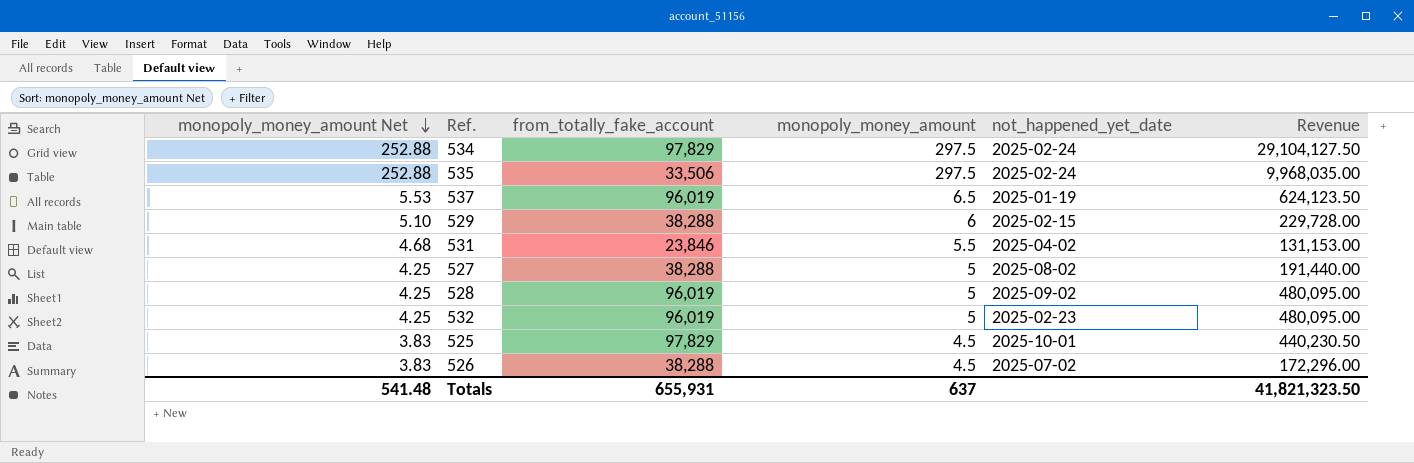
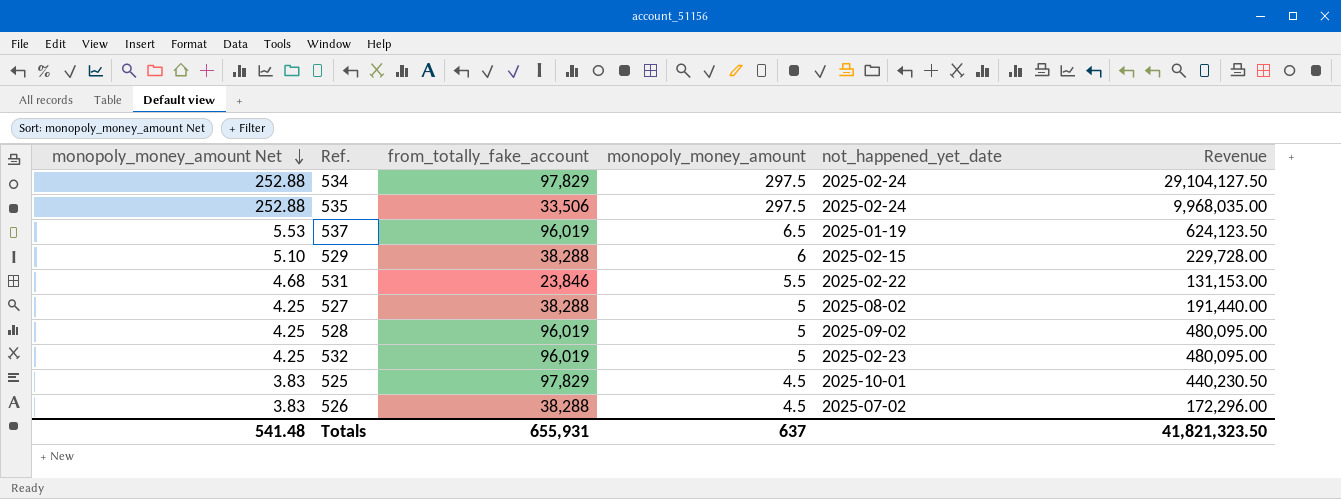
531 | not_happened_yet_date: 2025-04-02 -> 2025-02-22

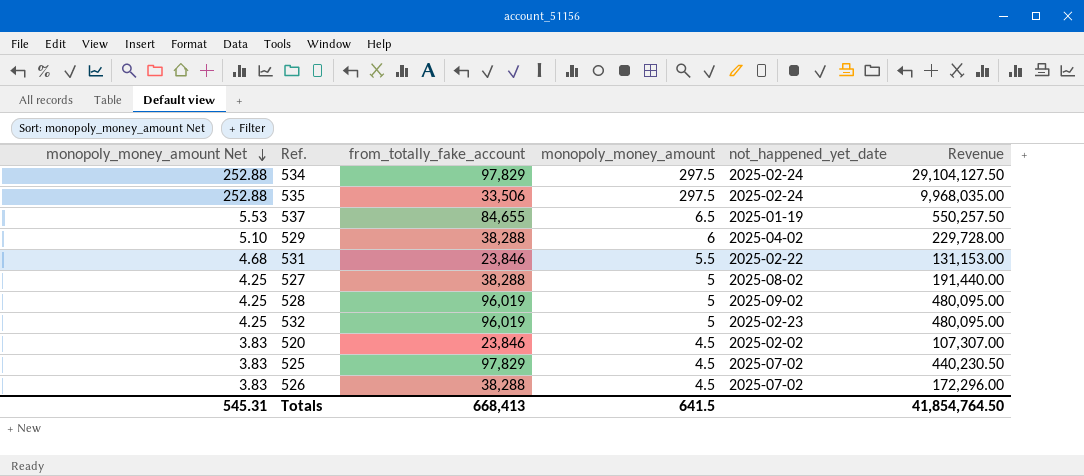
537 | from_totally_fake_account: 96,019 -> 84,655
537 | Revenue: 624,123.50 -> 550,257.50
529 | not_happened_yet_date: 2025-02-15 -> 2025-04-02
row 520: none -> 3.83 | 23,846 | 4.5 | 2025-02-02 | 107,307.00
525 | not_happened_yet_date: 2025-10-01 -> 2025-07-02
Totals | monopoly_money_amount Net: 541.48 -> 545.31
Totals | from_totally_fake_account: 655,931 -> 668,413
Totals | monopoly_money_amount: 637 -> 641.5
Totals | Revenue: 41,821,323.50 -> 41,854,764.50

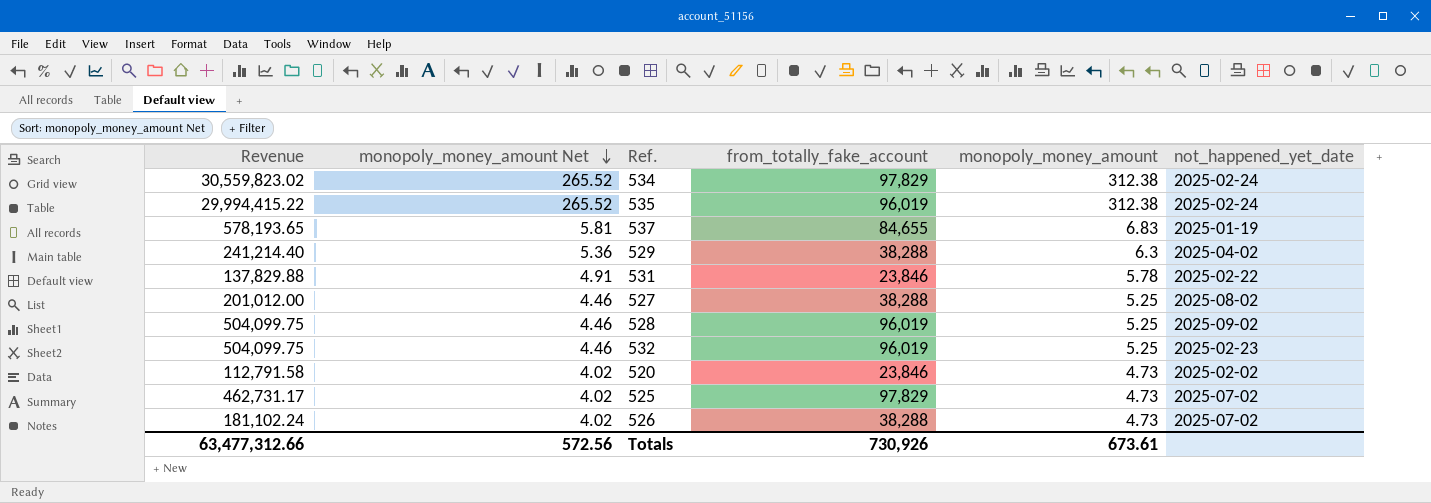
column Revenue | position: 6 -> 1
534 | Revenue: 29,104,127.50 -> 30,559,823.02
534 | monopoly_money_amount Net: 252.88 -> 265.52
534 | monopoly_money_amount: 297.5 -> 312.38
535 | Revenue: 9,968,035.00 -> 29,994,415.22
535 | monopoly_money_amount Net: 252.88 -> 265.52
535 | from_totally_fake_account: 33,506 -> 96,019
535 | monopoly_money_amount: 297.5 -> 312.38
537 | Revenue: 550,257.50 -> 578,193.65
537 | monopoly_money_amount Net: 5.53 -> 5.81
537 | monopoly_money_amount: 6.5 -> 6.83
529 | Revenue: 229,728.00 -> 241,214.40
529 | monopoly_money_amount Net: 5.10 -> 5.36
529 | monopoly_money_amount: 6 -> 6.3
531 | Revenue: 131,153.00 -> 137,829.88
531 | monopoly_money_amount Net: 4.68 -> 4.91
531 | monopoly_money_amount: 5.5 -> 5.78
527 | Revenue: 191,440.00 -> 201,012.00
527 | monopoly_money_amount Net: 4.25 -> 4.46
527 | monopoly_money_amount: 5 -> 5.25
528 | Revenue: 480,095.00 -> 504,099.75
528 | monopoly_money_amount Net: 4.25 -> 4.46
528 | monopoly_money_amount: 5 -> 5.25
532 | Revenue: 480,095.00 -> 504,099.75
532 | monopoly_money_amount Net: 4.25 -> 4.46
532 | monopoly_money_amount: 5 -> 5.25
520 | Revenue: 107,307.00 -> 112,791.58
520 | monopoly_money_amount Net: 3.83 -> 4.02
520 | monopoly_money_amount: 4.5 -> 4.73
525 | Revenue: 440,230.50 -> 462,731.17
525 | monopoly_money_amount Net: 3.83 -> 4.02
525 | monopoly_money_amount: 4.5 -> 4.73
526 | Revenue: 172,296.00 -> 181,102.24
526 | monopoly_money_amount Net: 3.83 -> 4.02
526 | monopoly_money_amount: 4.5 -> 4.73
Totals | Revenue: 41,854,764.50 -> 63,477,312.66
Totals | monopoly_money_amount Net: 545.31 -> 572.56
Totals | from_totally_fake_account: 668,413 -> 730,926
Totals | monopoly_money_amount: 641.5 -> 673.61

